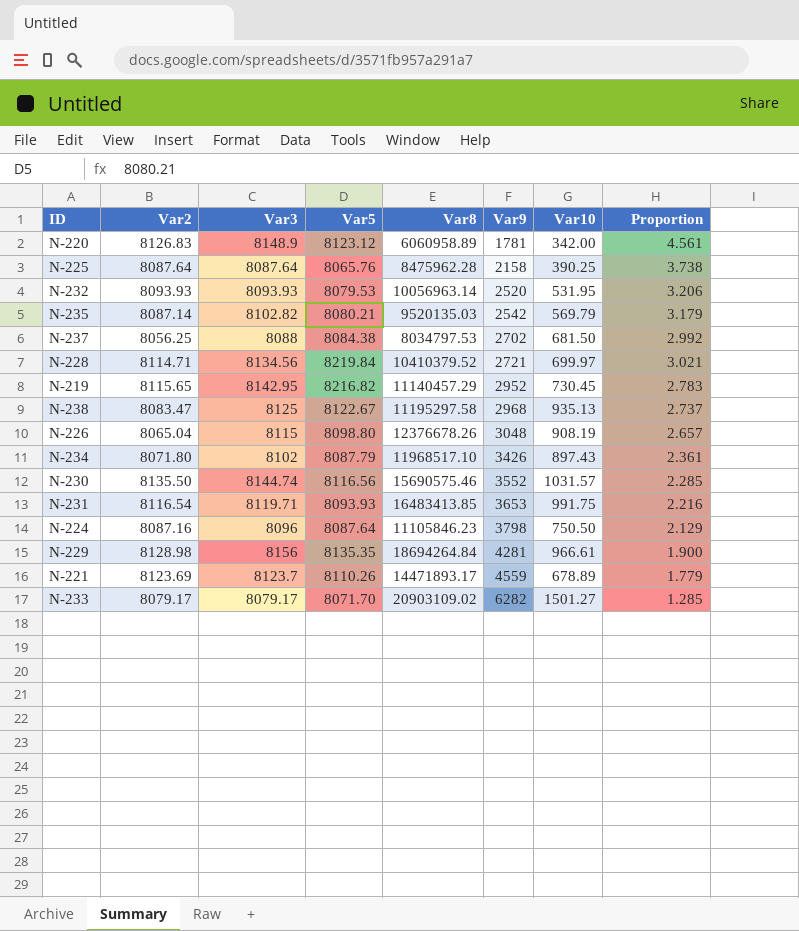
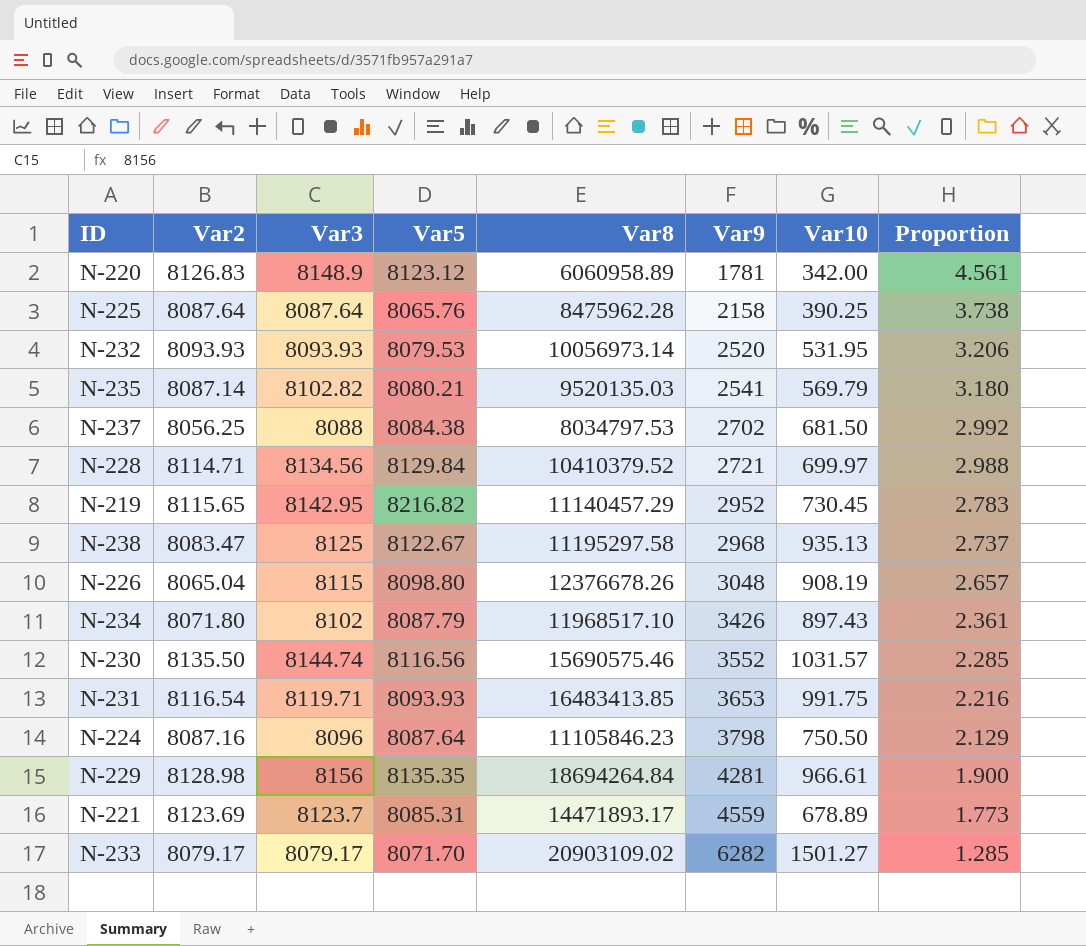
N-232 | Var8: 10056963.14 -> 10056973.14
N-235 | Var9: 2542 -> 2541
N-235 | Proportion: 3.179 -> 3.180
N-228 | Var5: 8219.84 -> 8129.84
N-228 | Proportion: 3.021 -> 2.988
N-221 | Var5: 8110.26 -> 8085.31
N-221 | Proportion: 1.779 -> 1.773

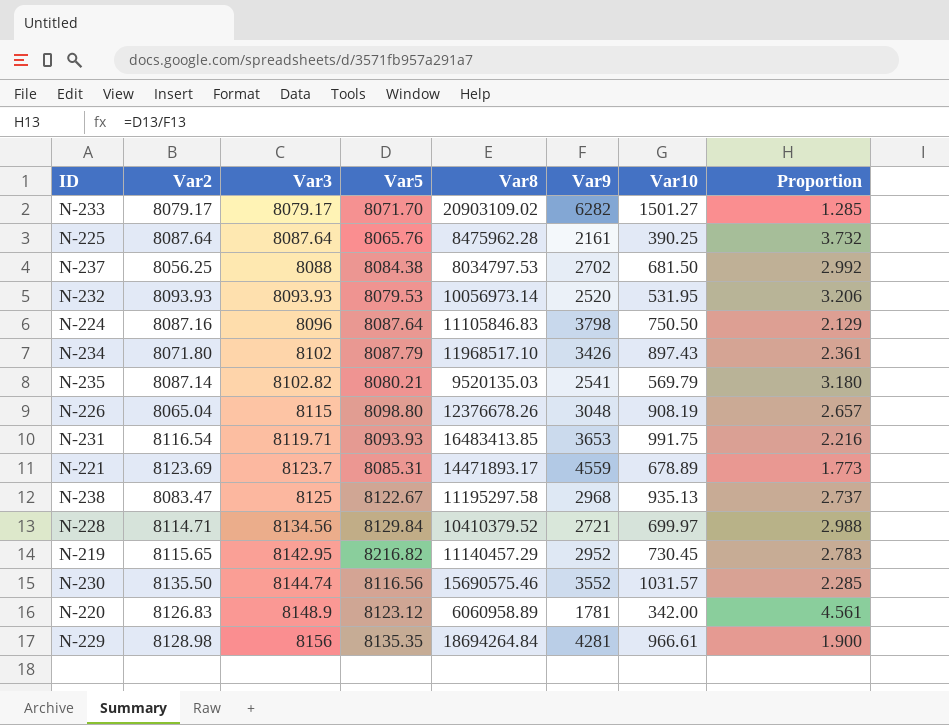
row order: Var9 ascending -> Var3 ascending
N-225 | Var9: 2158 -> 2161
N-225 | Proportion: 3.738 -> 3.732
N-224 | Var8: 11105846.23 -> 11105846.83

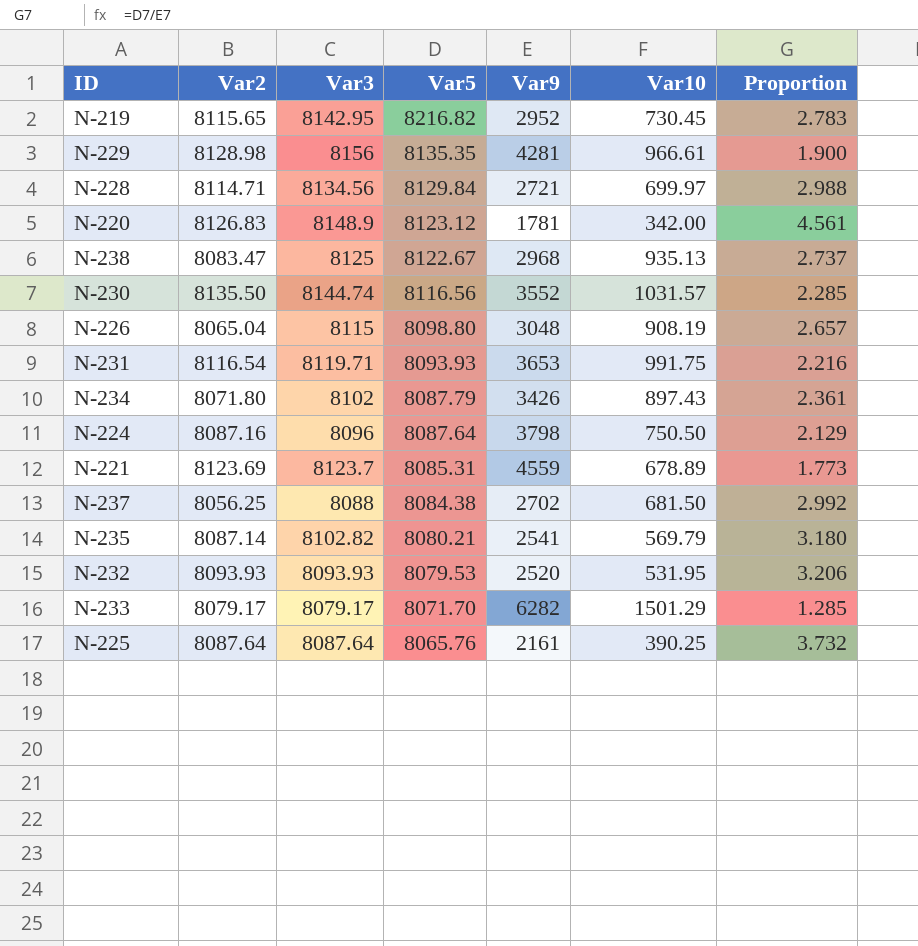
row order: Var3 ascending -> Var5 descending
column Var8 | position: 5 -> none
N-233 | Var10: 1501.27 -> 1501.29

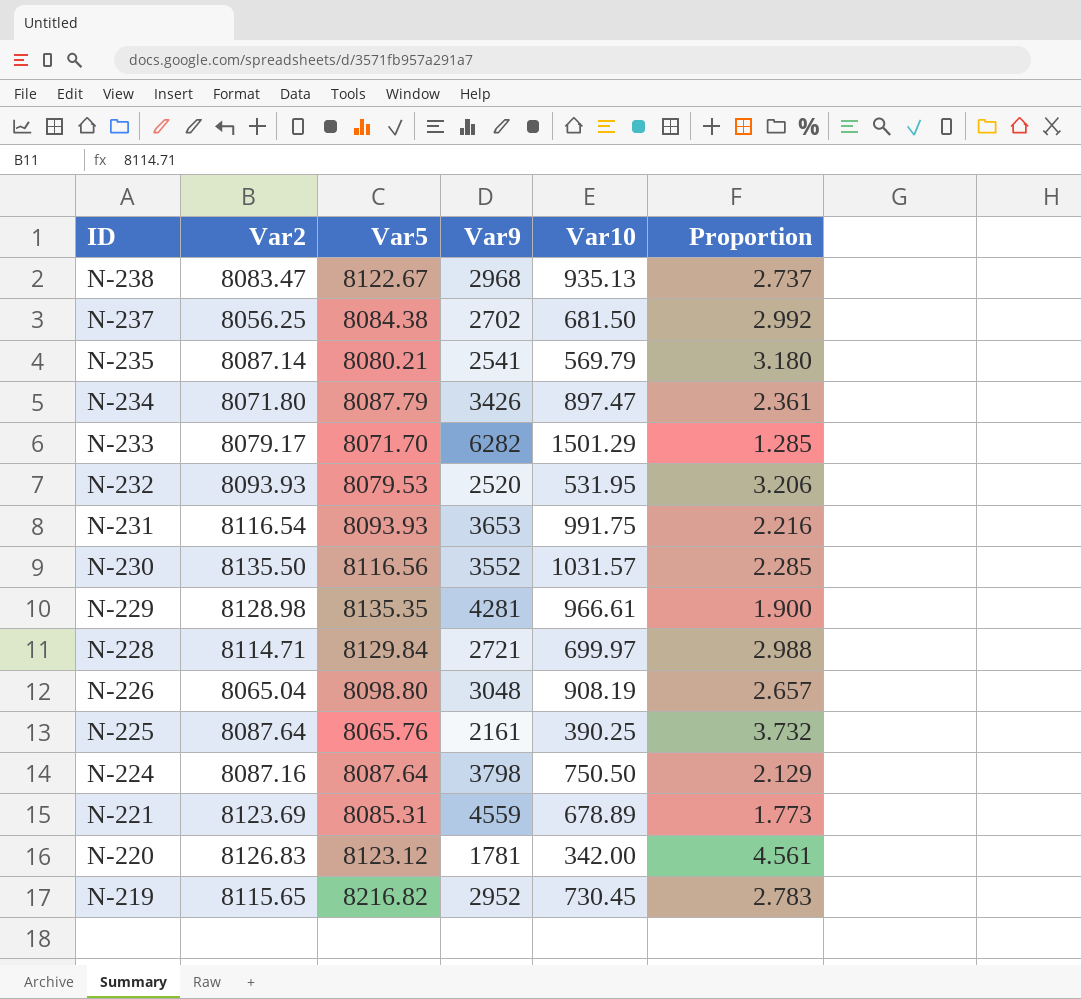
row order: Var5 descending -> ID descending
column Var3 | position: 3 -> none
N-234 | Var10: 897.43 -> 897.47

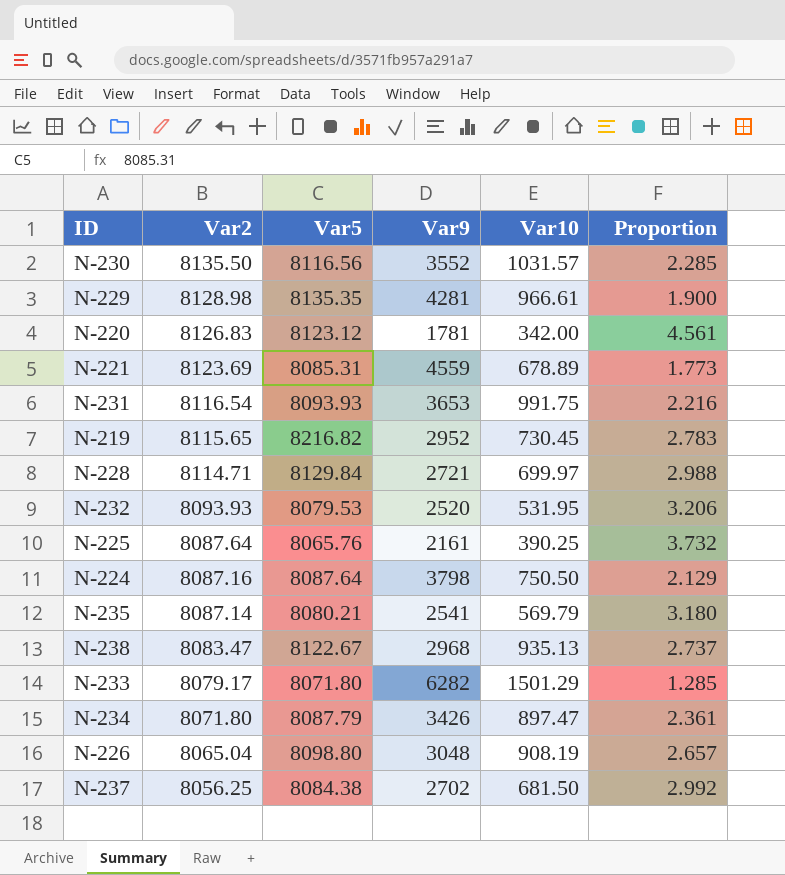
row order: ID descending -> Var2 descending
N-233 | Var5: 8071.70 -> 8071.80

